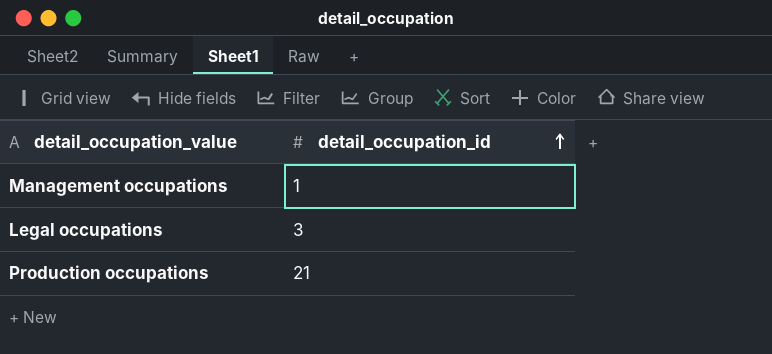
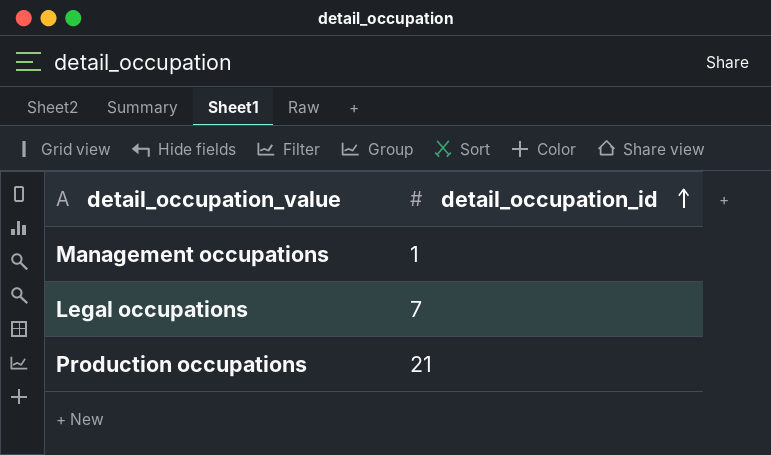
Legal occupations | detail_occupation_id: 3 -> 7

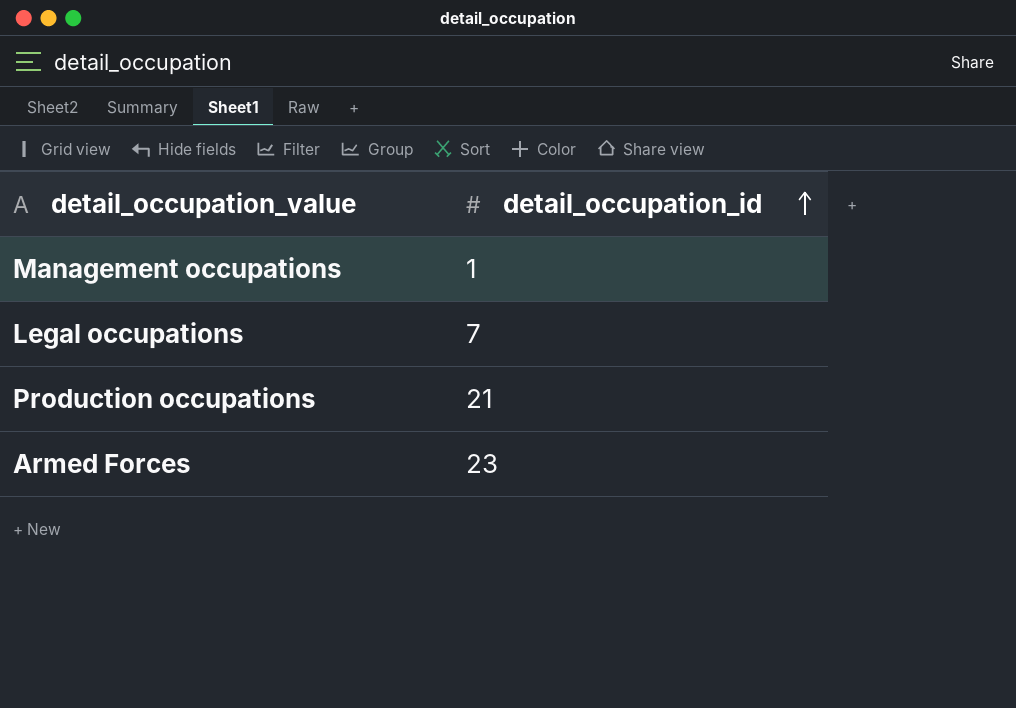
row Armed Forces: none -> 23

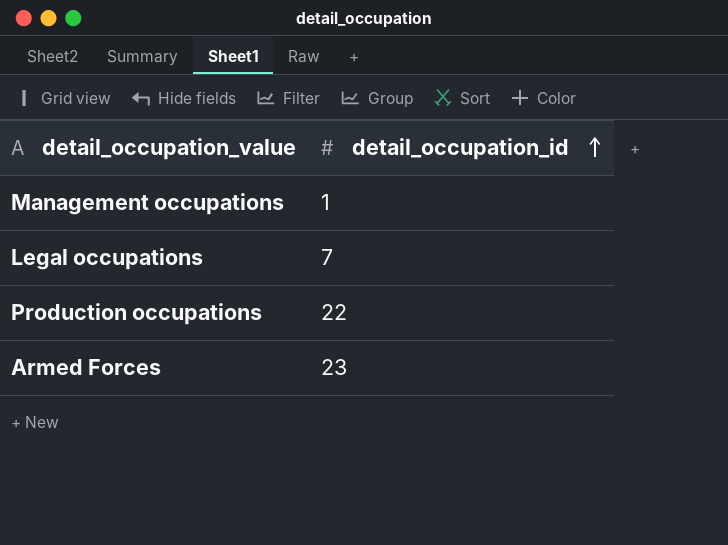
Production occupations | detail_occupation_id: 21 -> 22

